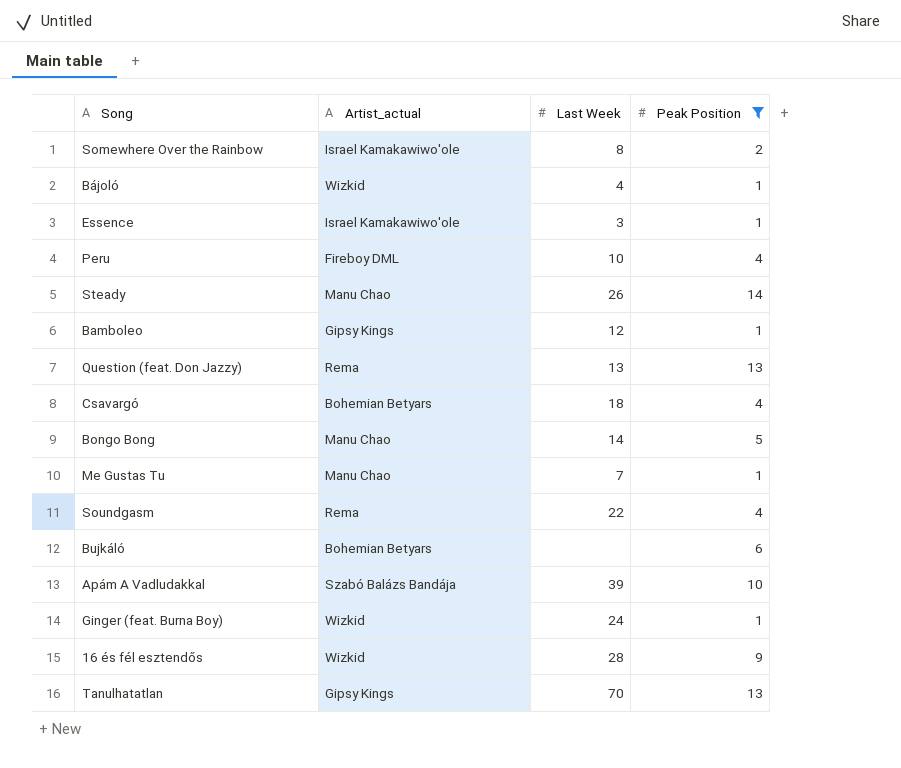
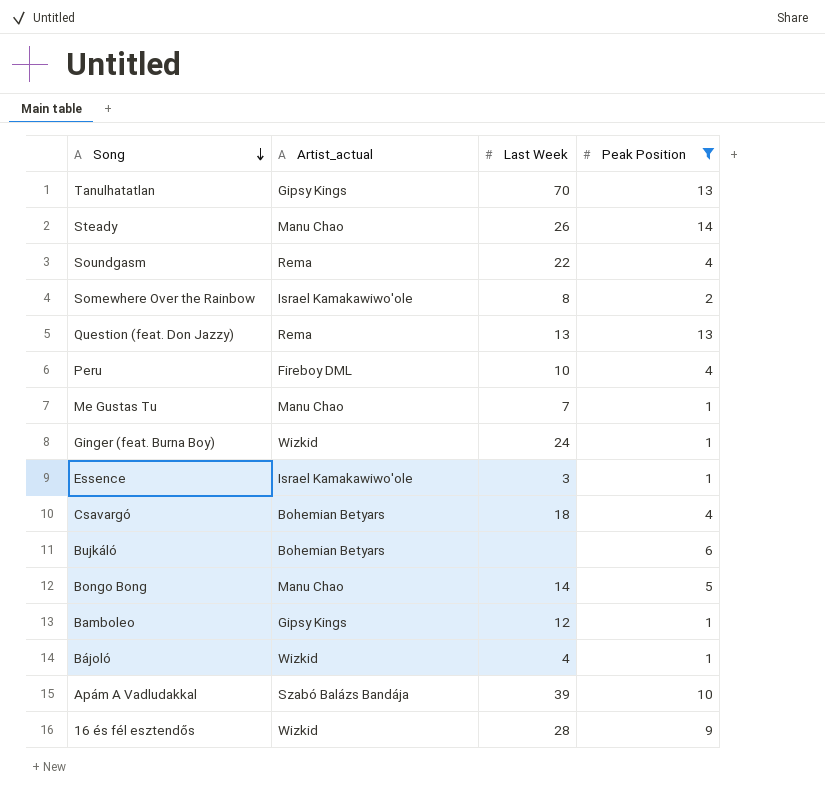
row order: none -> Song descending

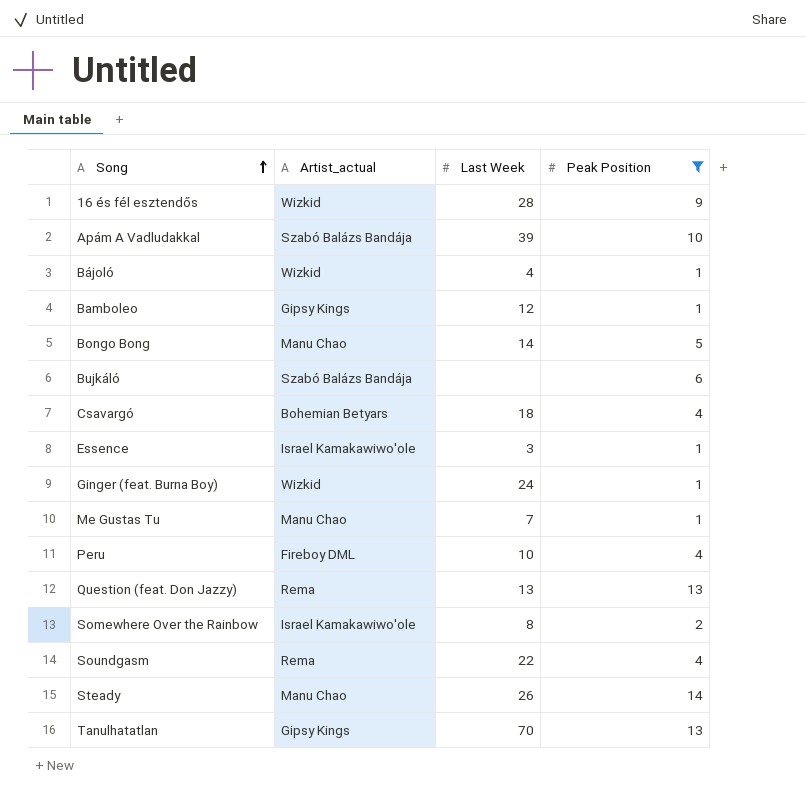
row order: Song descending -> Song ascending
Bujkáló | Artist_actual: Bohemian Betyars -> Szabó Balázs Bandája

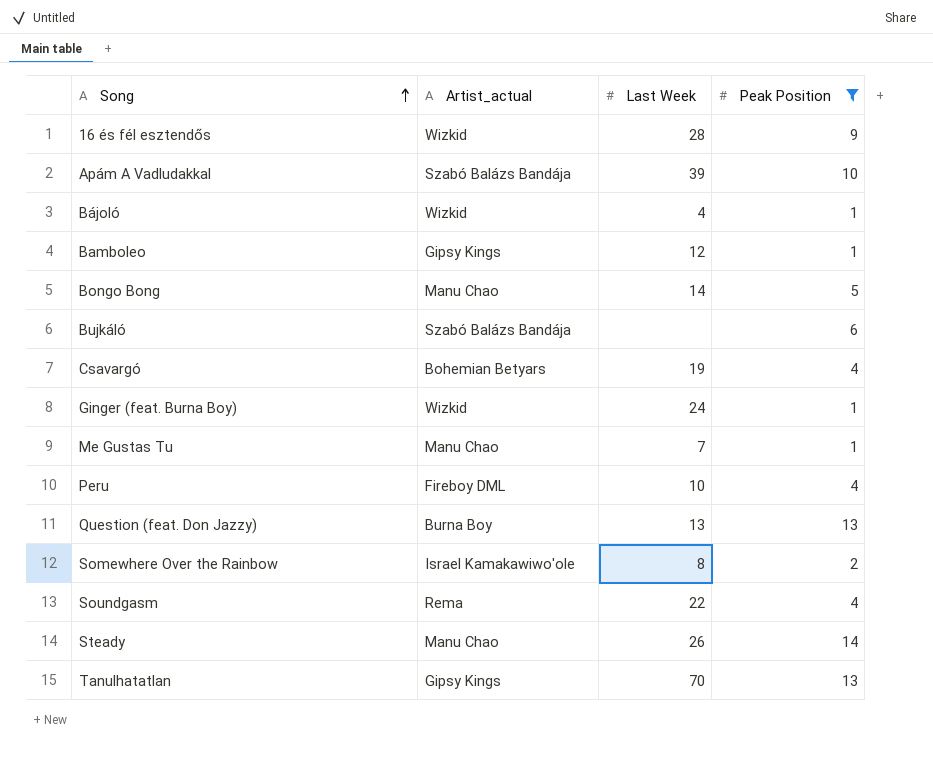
row Essence: Israel Kamakawiwo'ole | 3 | 1 -> none
Csavargó | Last Week: 18 -> 19
Question (feat. Don Jazzy) | Artist_actual: Rema -> Burna Boy

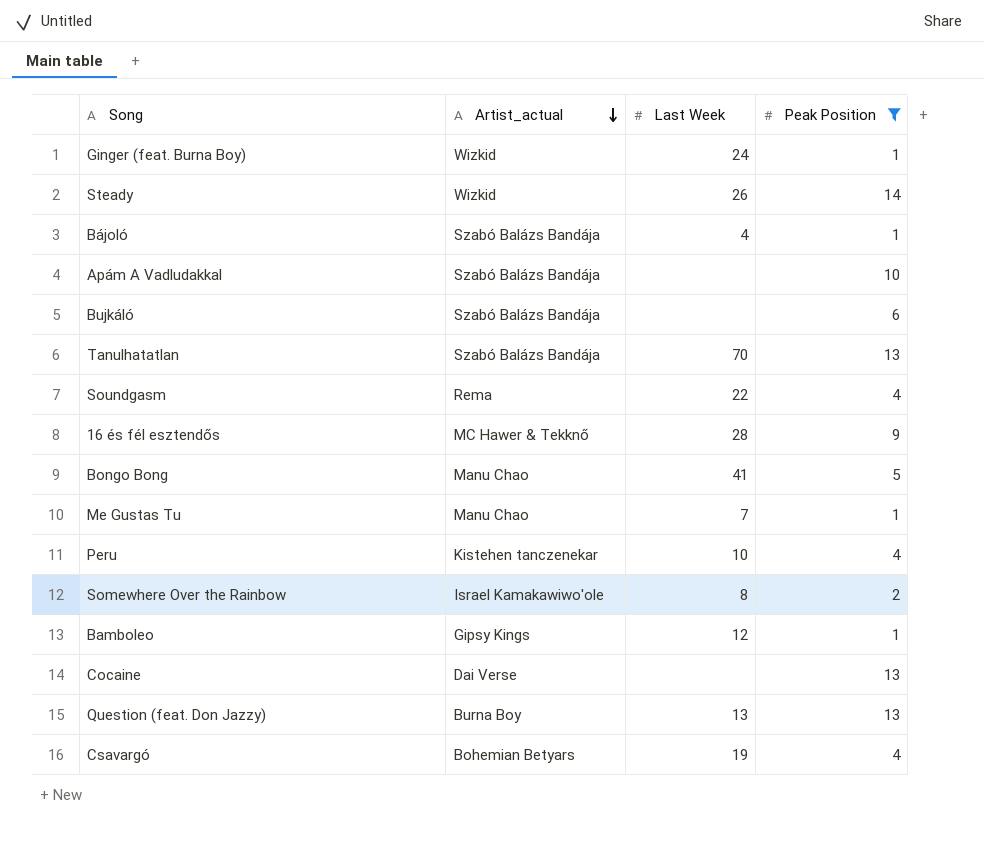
row order: Song ascending -> Artist_actual descending
Steady | Artist_actual: Manu Chao -> Wizkid
Bájoló | Artist_actual: Wizkid -> Szabó Balázs Bandája
Apám A Vadludakkal | Last Week: 39 -> none
Tanulhatatlan | Artist_actual: Gipsy Kings -> Szabó Balázs Bandája
16 és fél esztendős | Artist_actual: Wizkid -> MC Hawer & Tekknő
Bongo Bong | Last Week: 14 -> 41
Peru | Artist_actual: Fireboy DML -> Kistehen tanczenekar
row Cocaine: none -> Dai Verse | none | 13

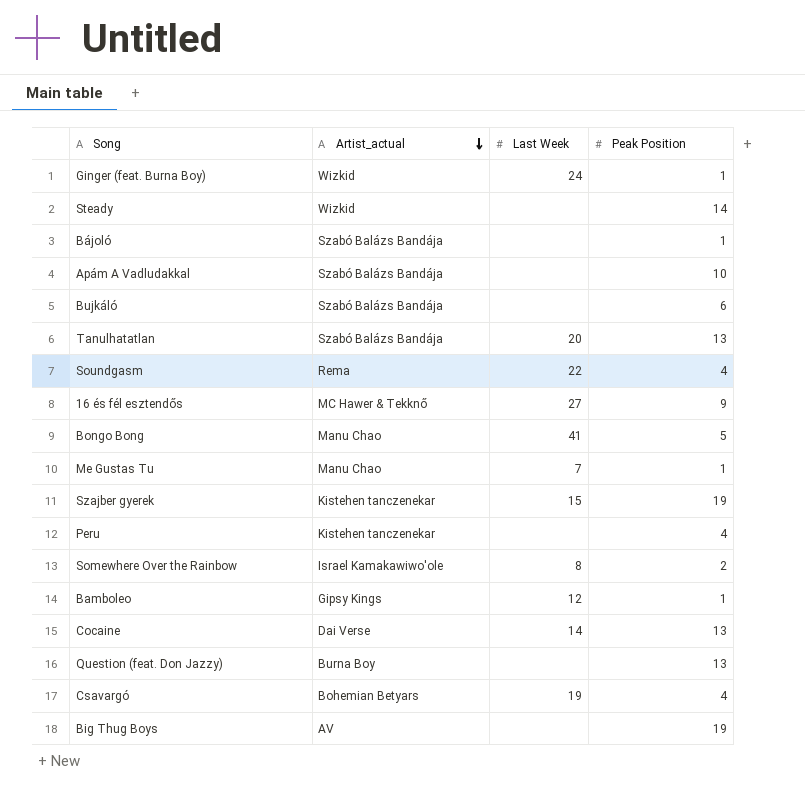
filter: Peak Position != 19 -> none
Steady | Last Week: 26 -> none
Bájoló | Last Week: 4 -> none
Tanulhatatlan | Last Week: 70 -> 20
16 és fél esztendős | Last Week: 28 -> 27
Peru | Last Week: 10 -> none
Cocaine | Last Week: none -> 14
Question (feat. Don Jazzy) | Last Week: 13 -> none

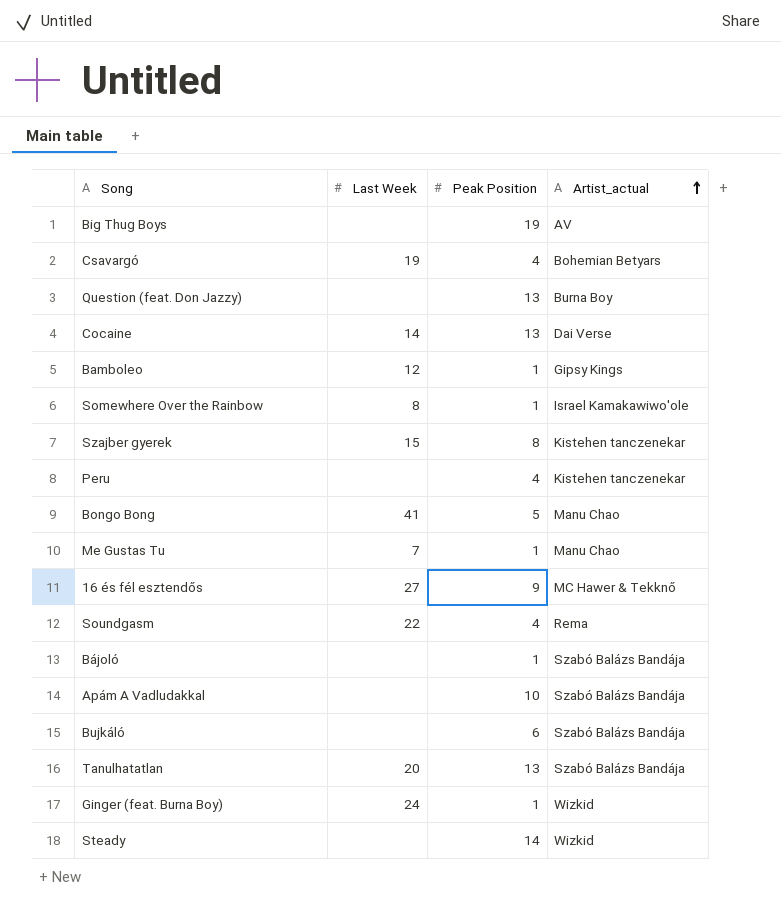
row order: Artist_actual descending -> Artist_actual ascending
column Artist_actual | position: 2 -> 4
Somewhere Over the Rainbow | Peak Position: 2 -> 1
Szajber gyerek | Peak Position: 19 -> 8

